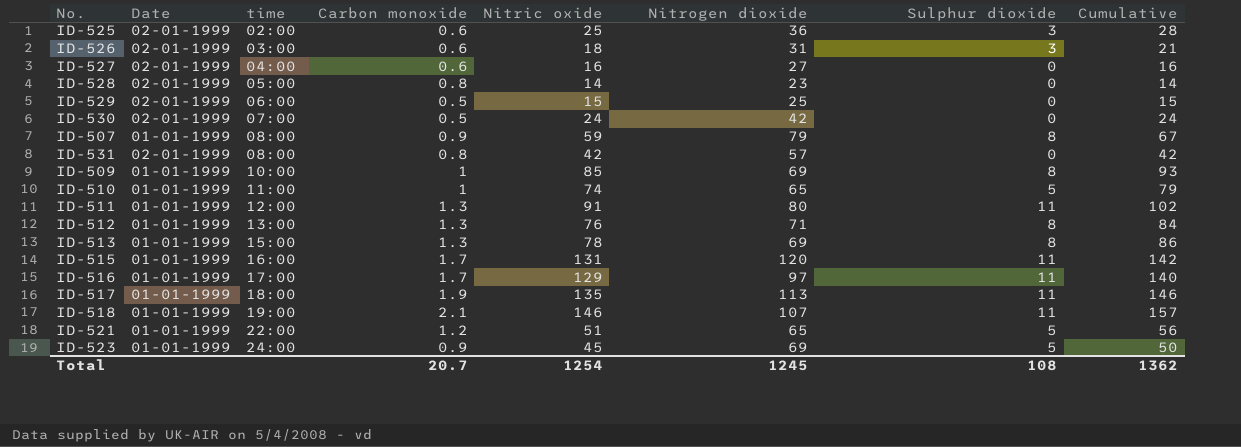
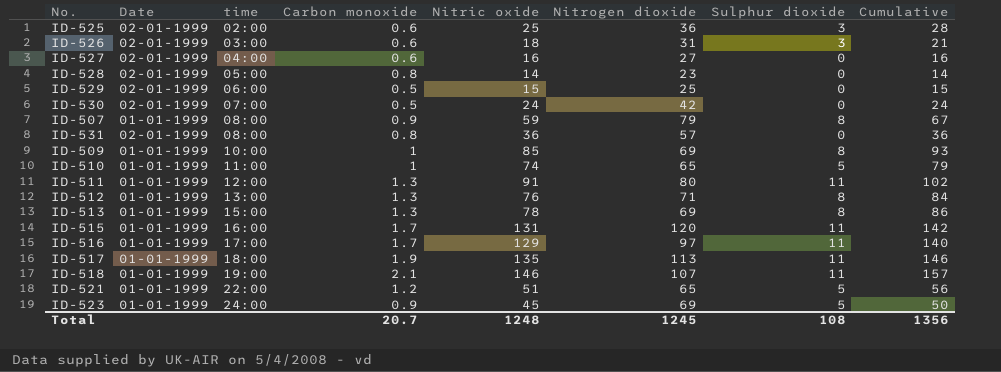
ID-531 | Nitric oxide: 42 -> 36
ID-531 | Cumulative: 42 -> 36
Total | Nitric oxide: 1254 -> 1248
Total | Cumulative: 1362 -> 1356

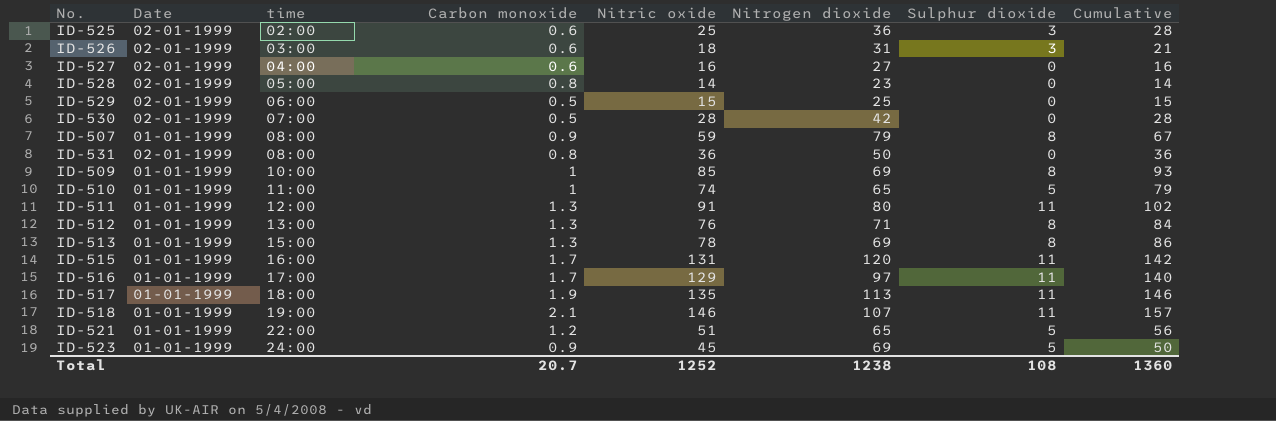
ID-530 | Nitric oxide: 24 -> 28
ID-530 | Cumulative: 24 -> 28
ID-531 | Nitrogen dioxide: 57 -> 50
Total | Nitric oxide: 1248 -> 1252
Total | Nitrogen dioxide: 1245 -> 1238
Total | Cumulative: 1356 -> 1360

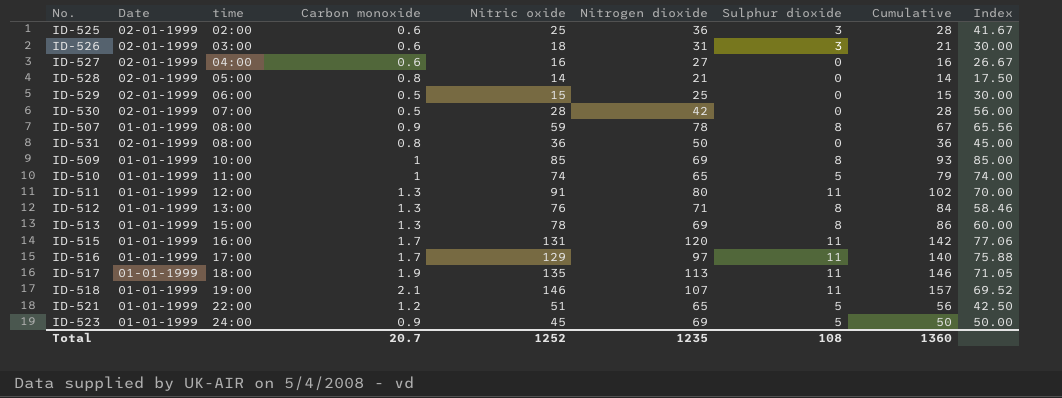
column Index | formula: none -> [Nitric oxide] / [Carbon monoxide]
ID-528 | Nitrogen dioxide: 23 -> 21
ID-507 | Nitrogen dioxide: 79 -> 78
Total | Nitrogen dioxide: 1238 -> 1235

